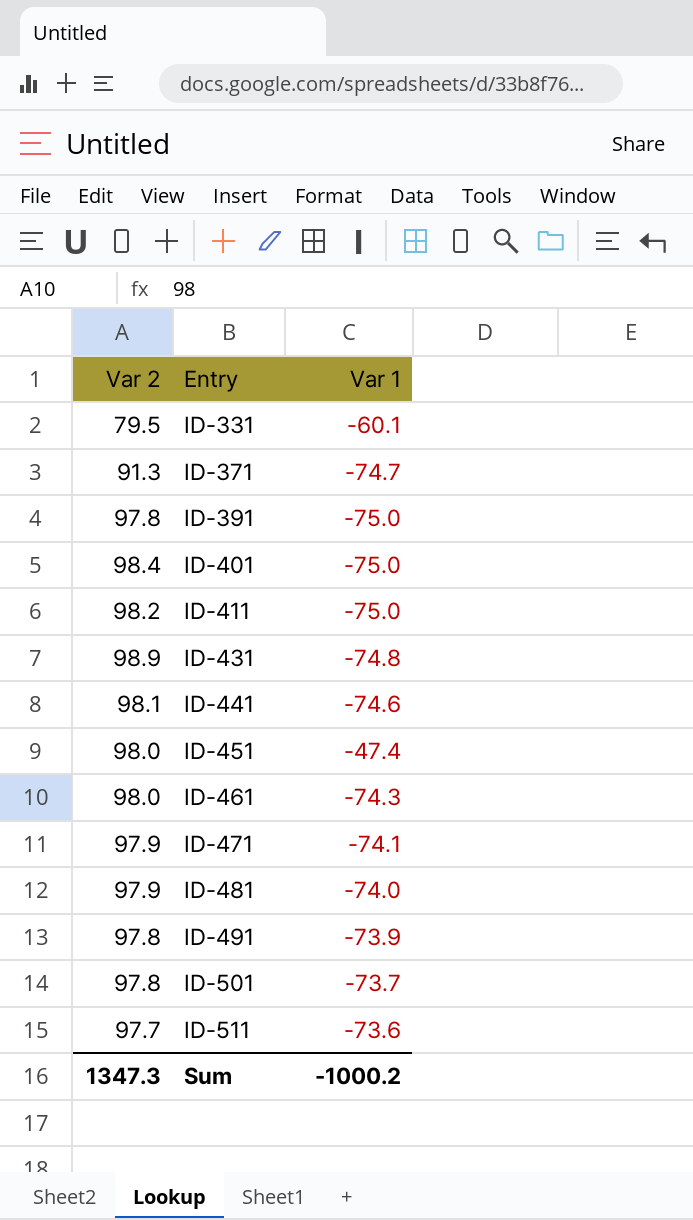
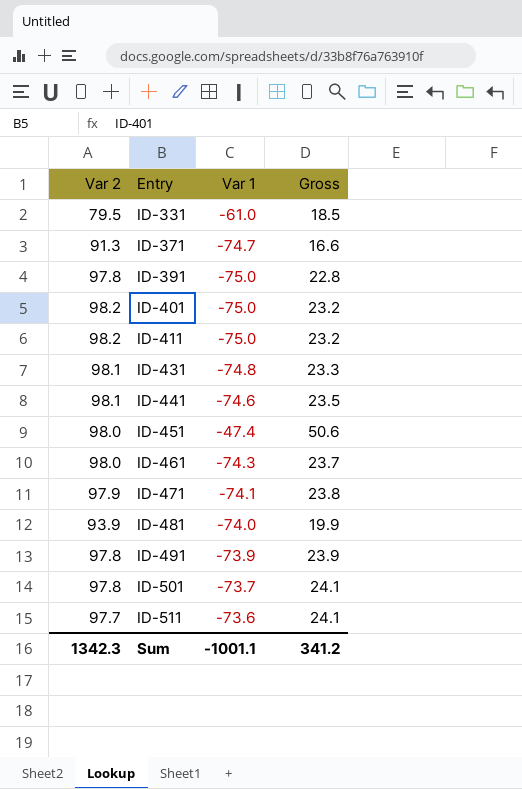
column Gross | formula: none -> [Var 2] + [Var 1]
ID-331 | Var 1: -60.1 -> -61.0
ID-401 | Var 2: 98.4 -> 98.2
ID-431 | Var 2: 98.9 -> 98.1
ID-481 | Var 2: 97.9 -> 93.9
Sum | Var 2: 1347.3 -> 1342.3
Sum | Var 1: -1000.2 -> -1001.1

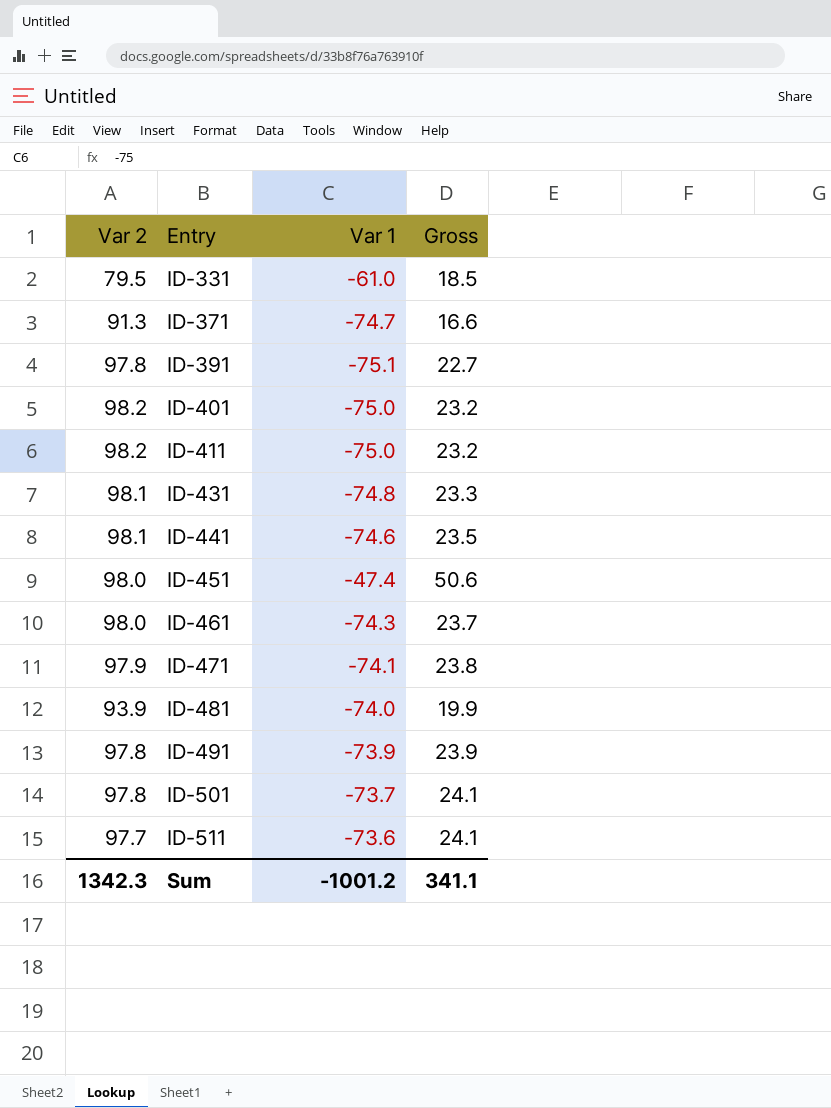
ID-391 | Var 1: -75.0 -> -75.1
ID-391 | Gross: 22.8 -> 22.7
Sum | Var 1: -1001.1 -> -1001.2
Sum | Gross: 341.2 -> 341.1

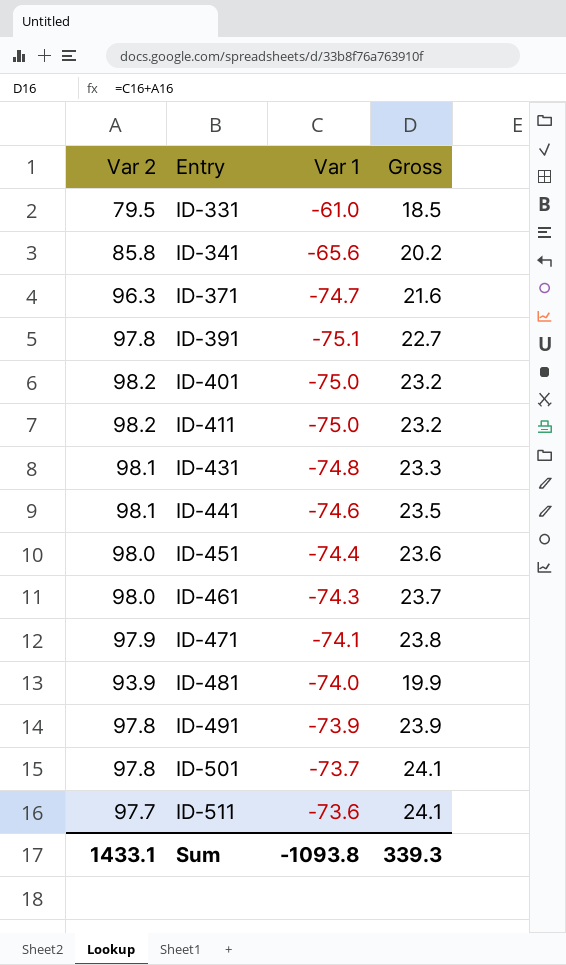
row ID-341: none -> 85.8 | -65.6 | 20.2
ID-371 | Var 2: 91.3 -> 96.3
ID-371 | Gross: 16.6 -> 21.6
ID-451 | Var 1: -47.4 -> -74.4
ID-451 | Gross: 50.6 -> 23.6
Sum | Var 2: 1342.3 -> 1433.1
Sum | Var 1: -1001.2 -> -1093.8
Sum | Gross: 341.1 -> 339.3

